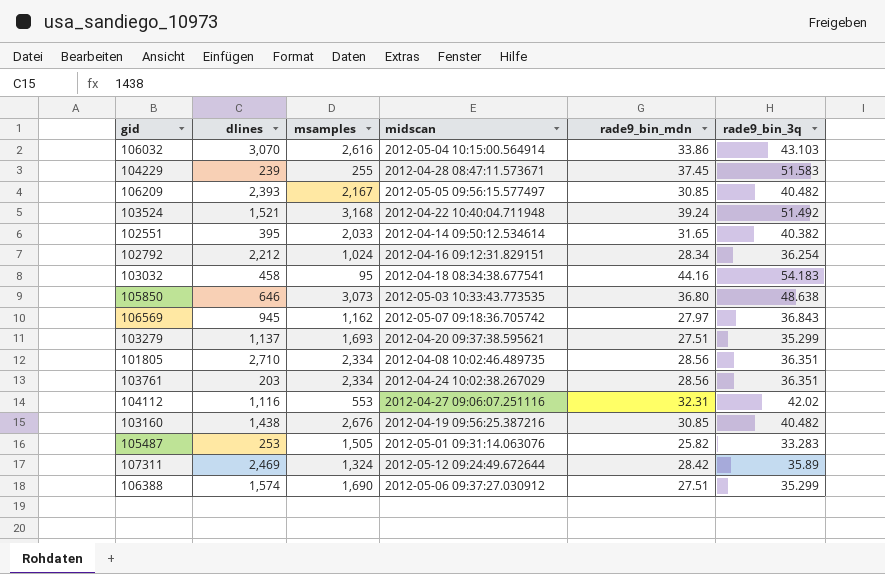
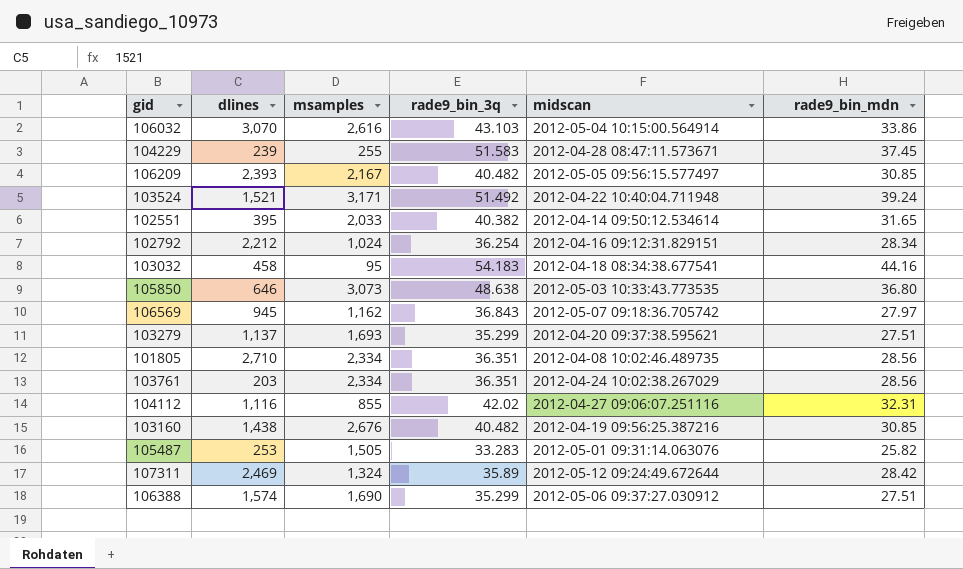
column rade9_bin_3q | position: 6 -> 4
103524 | msamples: 3,168 -> 3,171
104112 | msamples: 553 -> 855

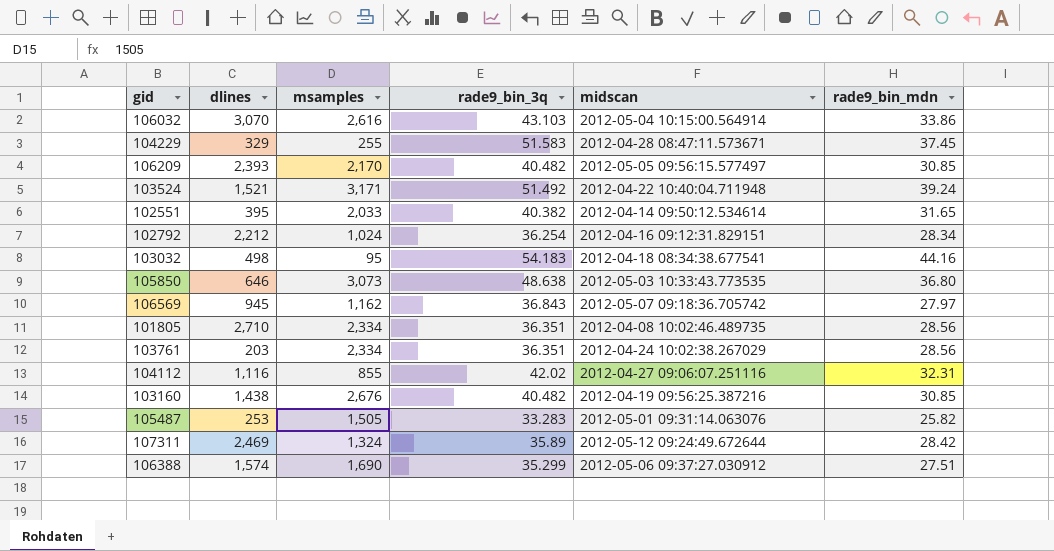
row 103279: 1,137 | 1,693 | 35.299 | 2012-04-20 09:37:38.595621 | 27.51 -> none
104229 | dlines: 239 -> 329
106209 | msamples: 2,167 -> 2,170
103032 | dlines: 458 -> 498

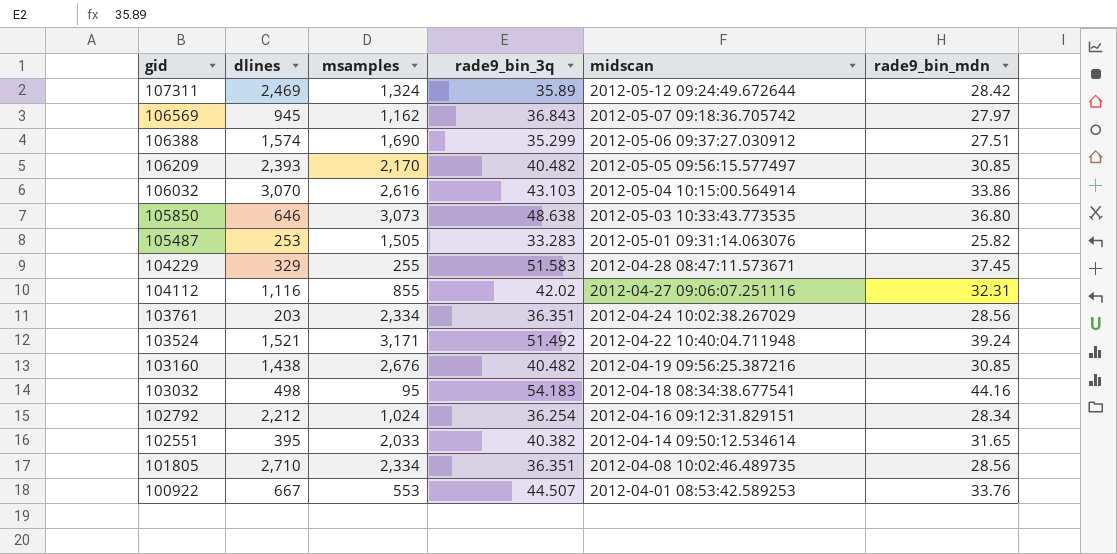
row order: none -> gid descending
row 100922: none -> 667 | 553 | 44.507 | 2012-04-01 08:53:42.589253 | 33.76

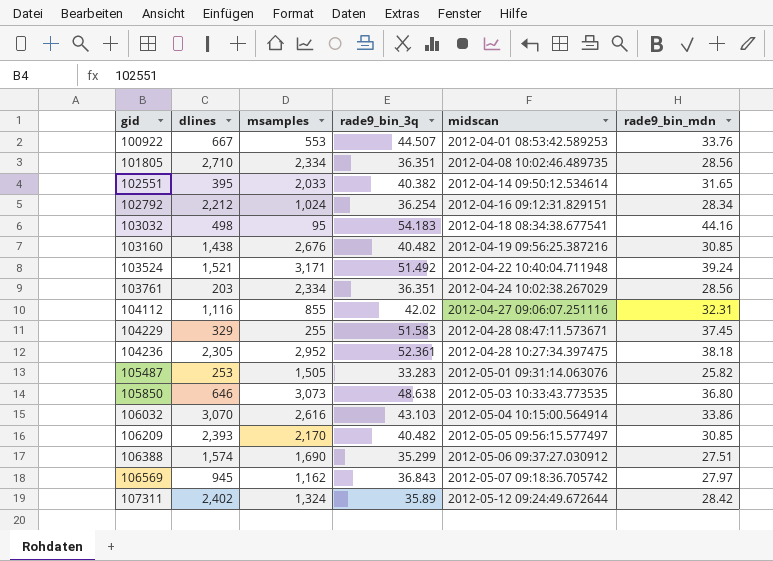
row order: gid descending -> gid ascending
row 104236: none -> 2,305 | 2,952 | 52.361 | 2012-04-28 10:27:34.397475 | 38.18
107311 | dlines: 2,469 -> 2,402

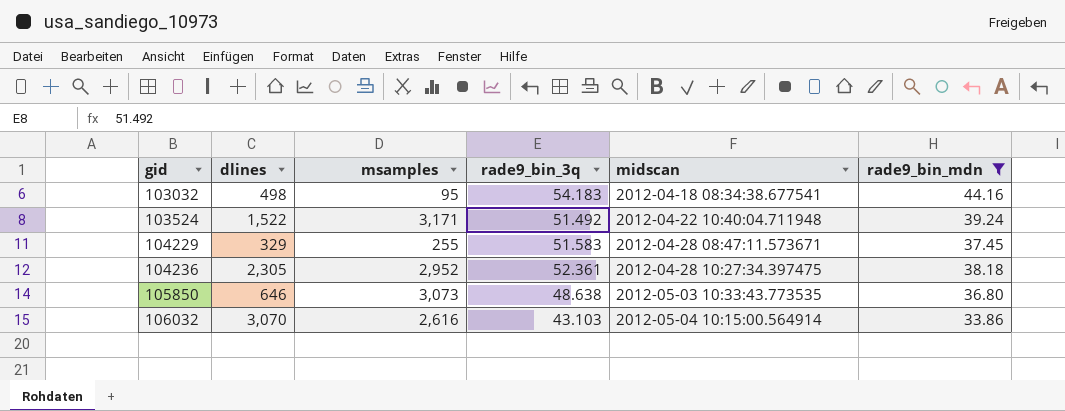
filter: none -> rade9_bin_mdn >= 33.86
103524 | dlines: 1,521 -> 1,522

